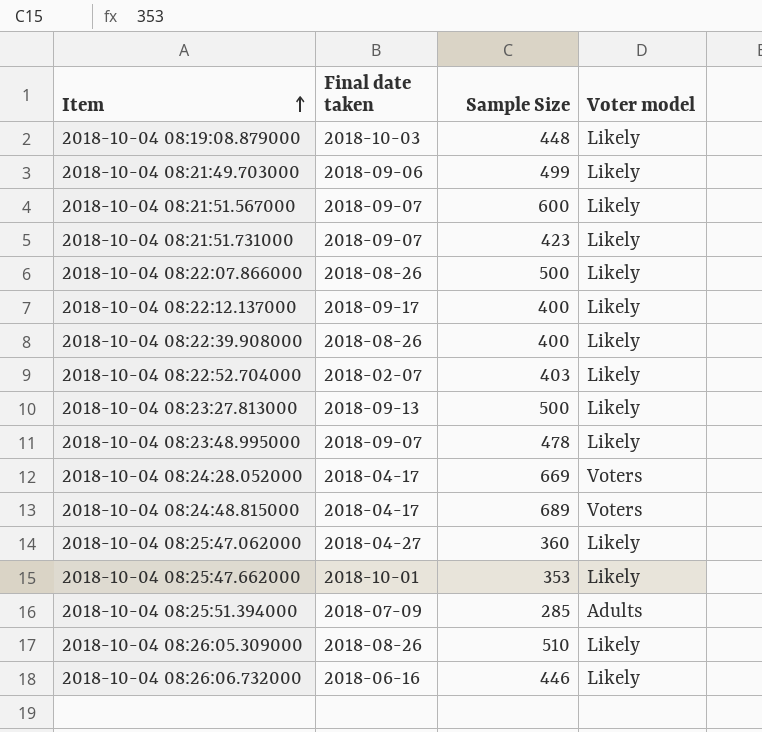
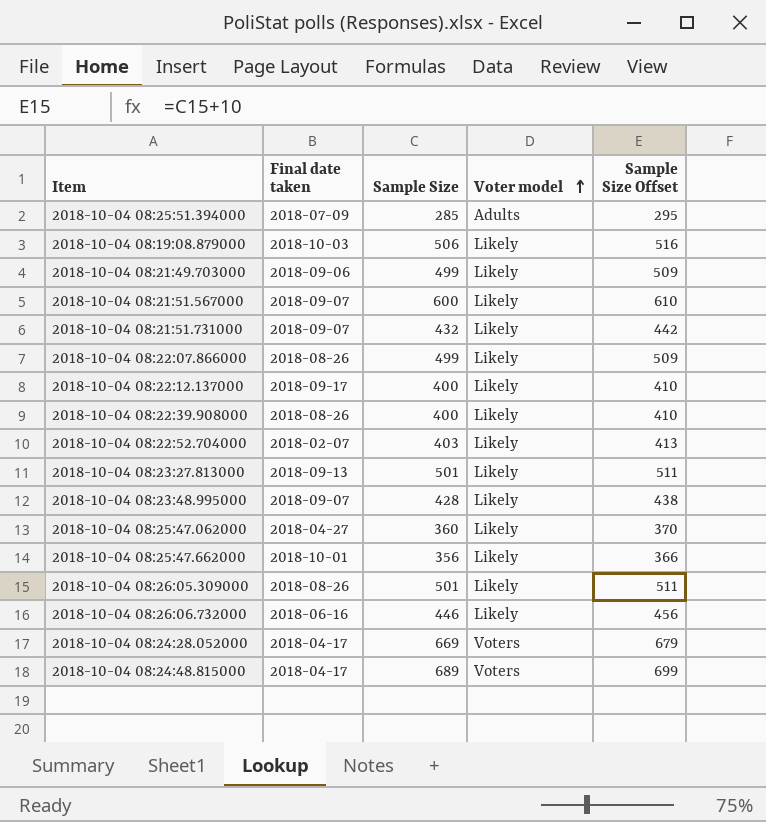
row order: Item ascending -> Voter model ascending
column Sample Size Offset | formula: none -> [Sample Size] + 10
2018-10-04 08:19:08.879000 | Sample Size: 448 -> 506
2018-10-04 08:21:51.731000 | Sample Size: 423 -> 432
2018-10-04 08:22:07.866000 | Sample Size: 500 -> 499
2018-10-04 08:23:27.813000 | Sample Size: 500 -> 501
2018-10-04 08:23:48.995000 | Sample Size: 478 -> 428
2018-10-04 08:25:47.662000 | Sample Size: 353 -> 356
2018-10-04 08:26:05.309000 | Sample Size: 510 -> 501

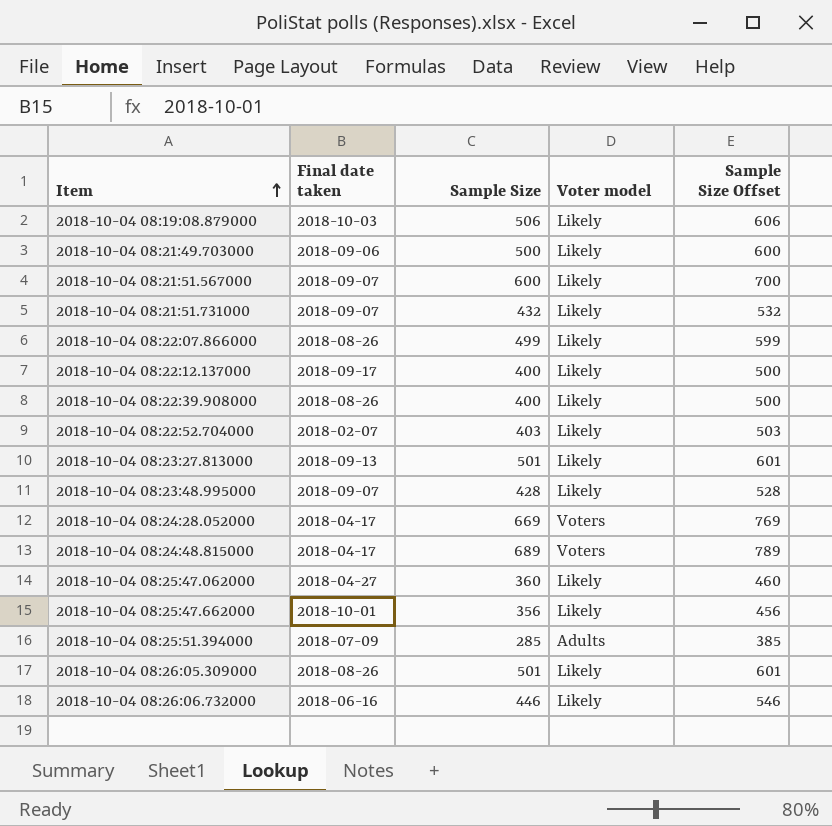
row order: Voter model ascending -> Item ascending
column Sample Size Offset | formula: [Sample Size] + 10 -> [Sample Size] + 100
2018-10-04 08:21:49.703000 | Sample Size: 499 -> 500

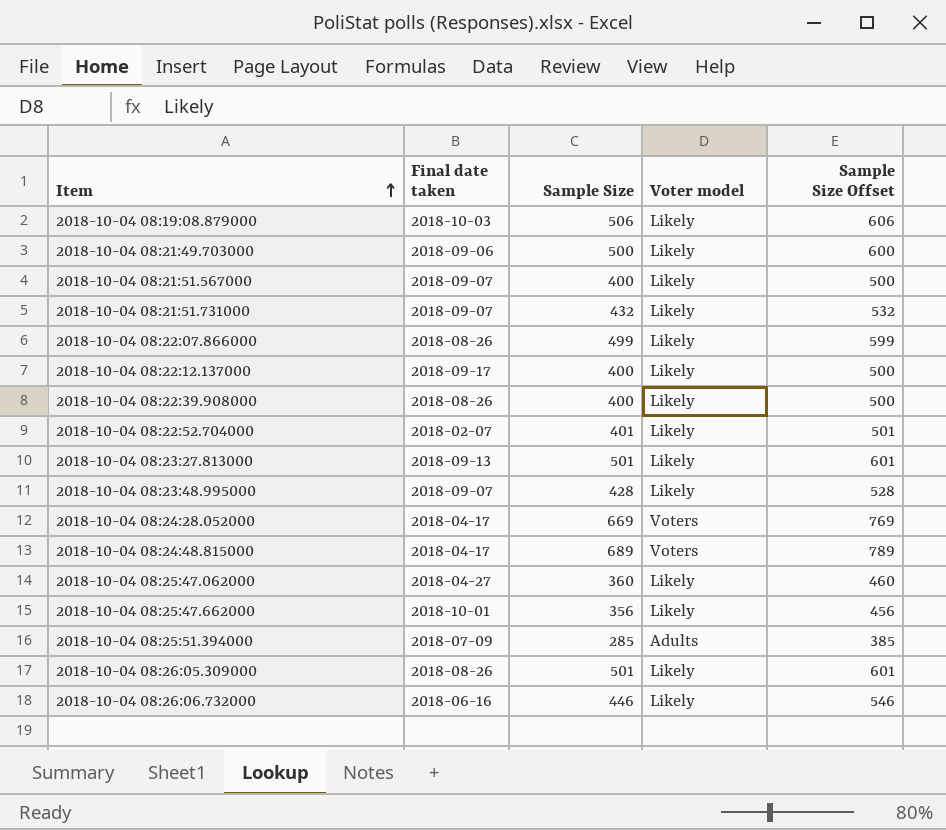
2018-10-04 08:21:51.567000 | Sample Size: 600 -> 400
2018-10-04 08:21:51.567000 | Sample Size Offset: 700 -> 500
2018-10-04 08:22:52.704000 | Sample Size: 403 -> 401
2018-10-04 08:22:52.704000 | Sample Size Offset: 503 -> 501

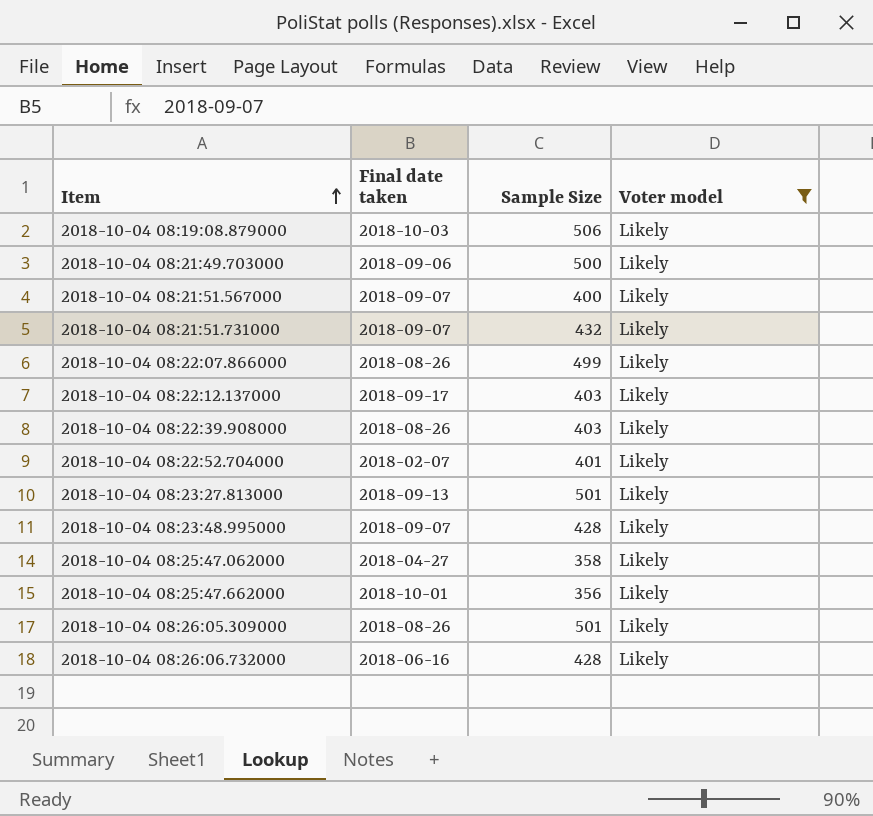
filter: none -> Voter model = Likely
column Sample Size Offset | formula: [Sample Size] + 100 -> none
2018-10-04 08:22:12.137000 | Sample Size: 400 -> 403
2018-10-04 08:22:39.908000 | Sample Size: 400 -> 403
2018-10-04 08:25:47.062000 | Sample Size: 360 -> 358
2018-10-04 08:26:06.732000 | Sample Size: 446 -> 428

